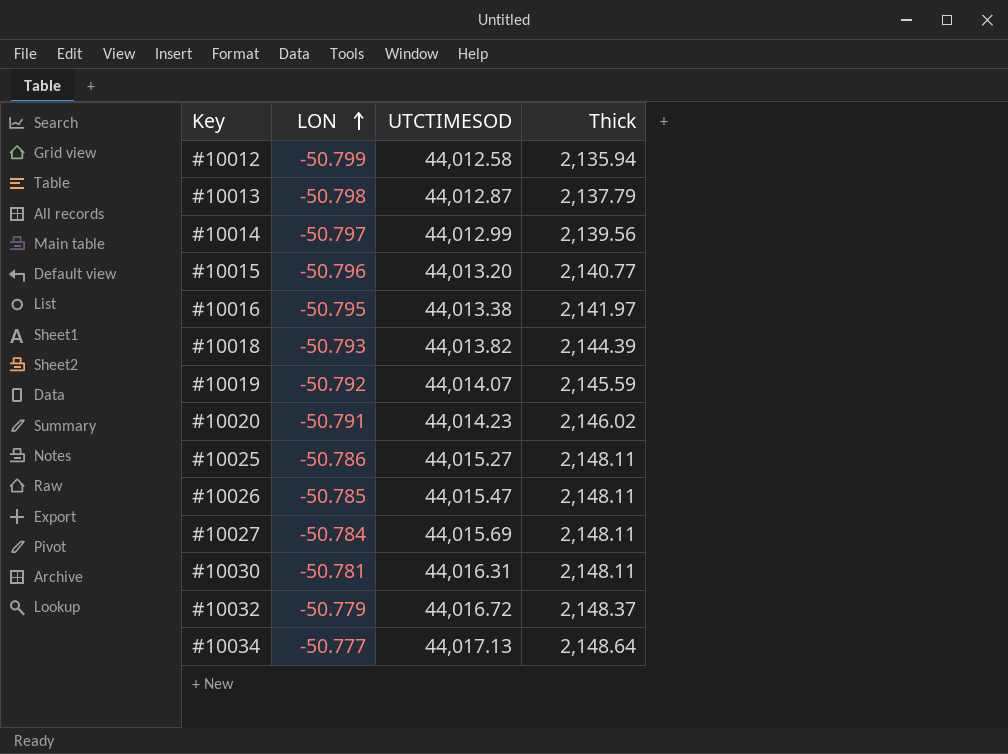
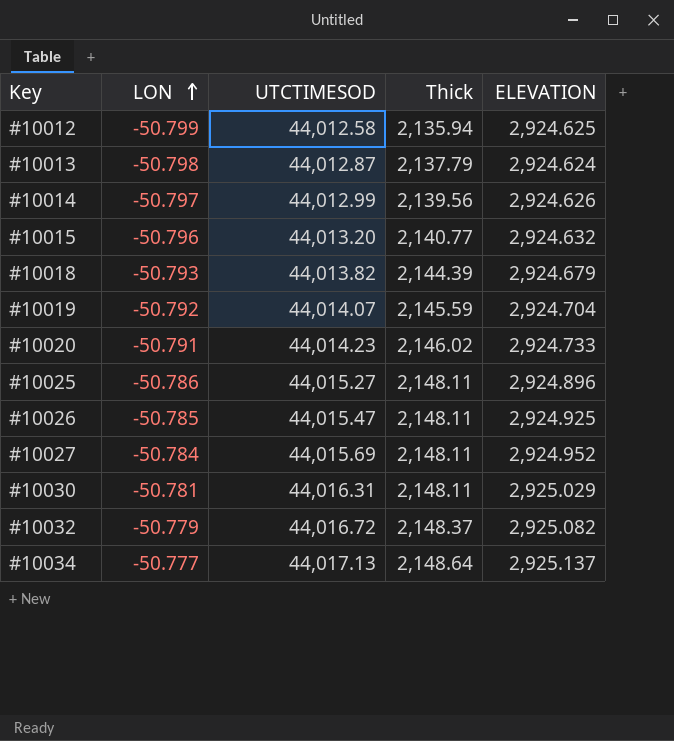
column ELEVATION | position: none -> 5
row #10016: -50.795 | 44,013.38 | 2,141.97 -> none

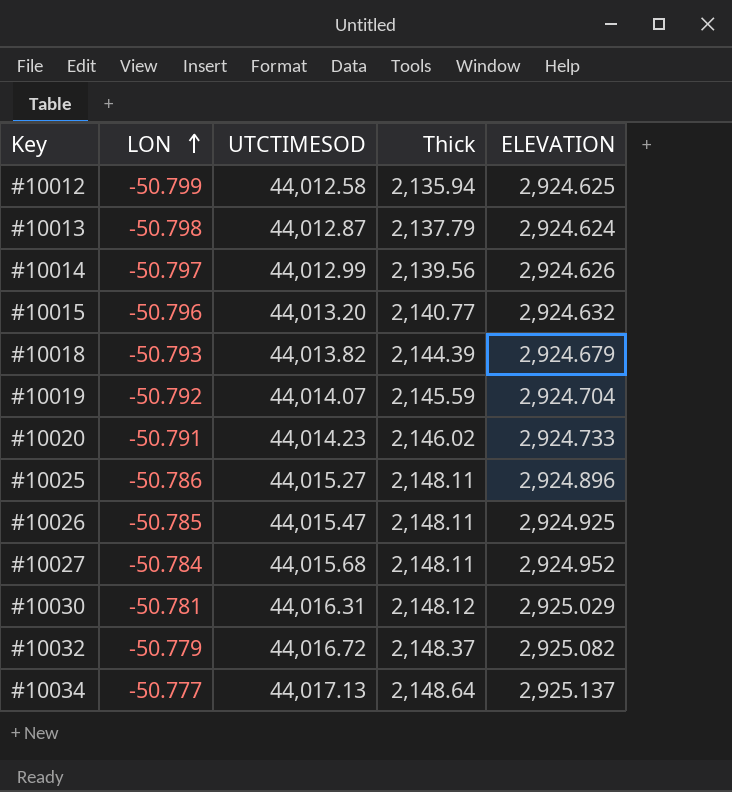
#10027 | UTCTIMESOD: 44,015.69 -> 44,015.68
#10030 | Thick: 2,148.11 -> 2,148.12

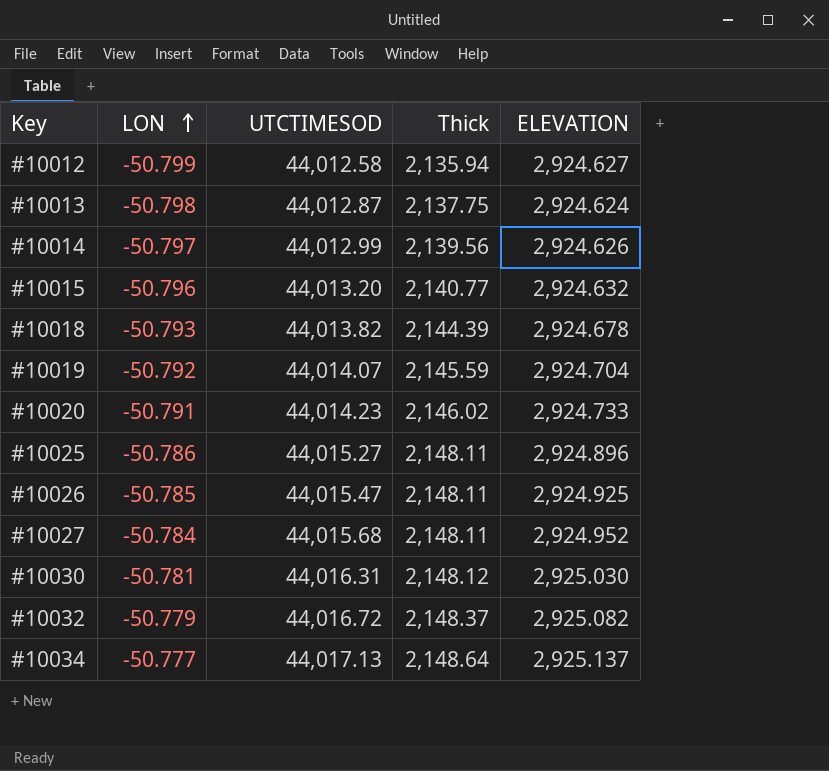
#10012 | ELEVATION: 2,924.625 -> 2,924.627
#10013 | Thick: 2,137.79 -> 2,137.75
#10018 | ELEVATION: 2,924.679 -> 2,924.678
#10030 | ELEVATION: 2,925.029 -> 2,925.030

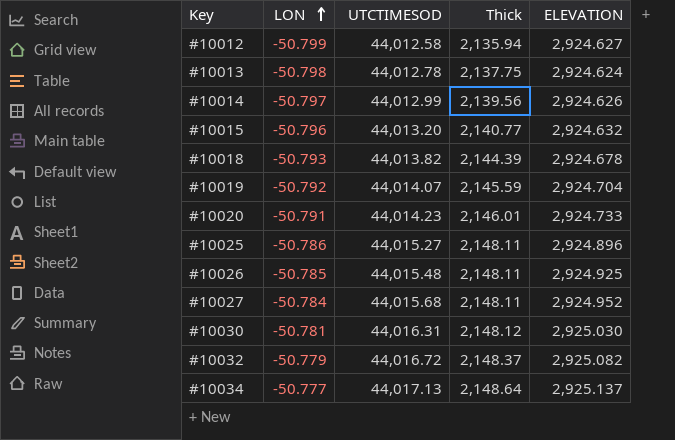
#10013 | UTCTIMESOD: 44,012.87 -> 44,012.78
#10020 | Thick: 2,146.02 -> 2,146.01
#10026 | UTCTIMESOD: 44,015.47 -> 44,015.48

